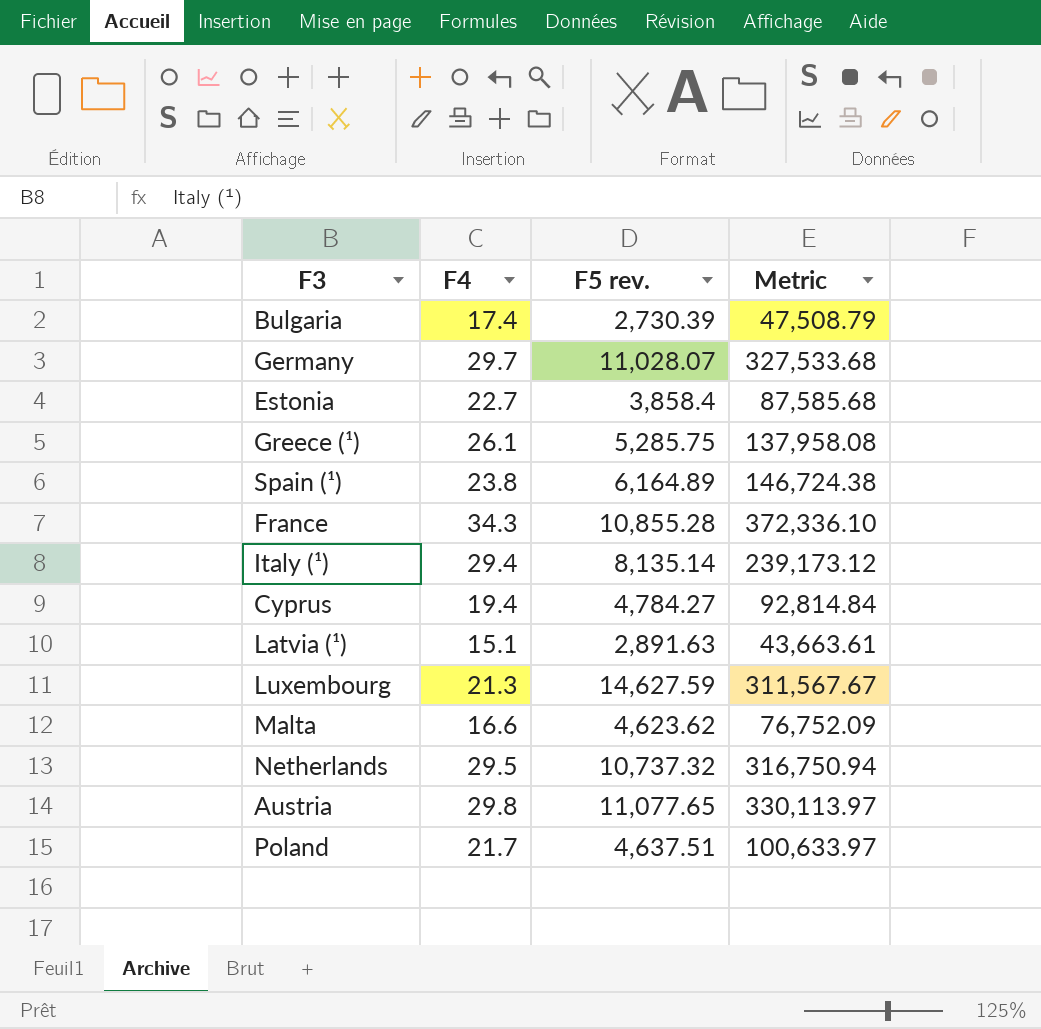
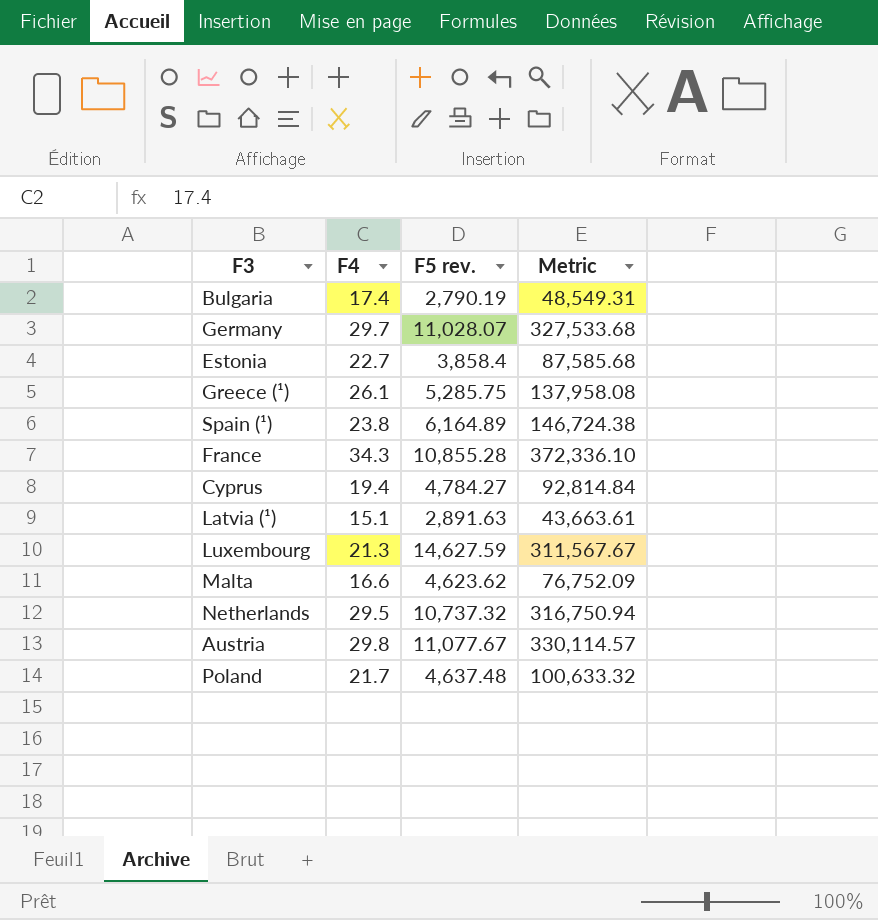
row Italy (¹): 29.4 | 8,135.14 | 239,173.12 -> none
Bulgaria | F5 rev.: 2,730.39 -> 2,790.19
Bulgaria | Metric: 47,508.79 -> 48,549.31
Austria | F5 rev.: 11,077.65 -> 11,077.67
Austria | Metric: 330,113.97 -> 330,114.57
Poland | F5 rev.: 4,637.51 -> 4,637.48
Poland | Metric: 100,633.97 -> 100,633.32

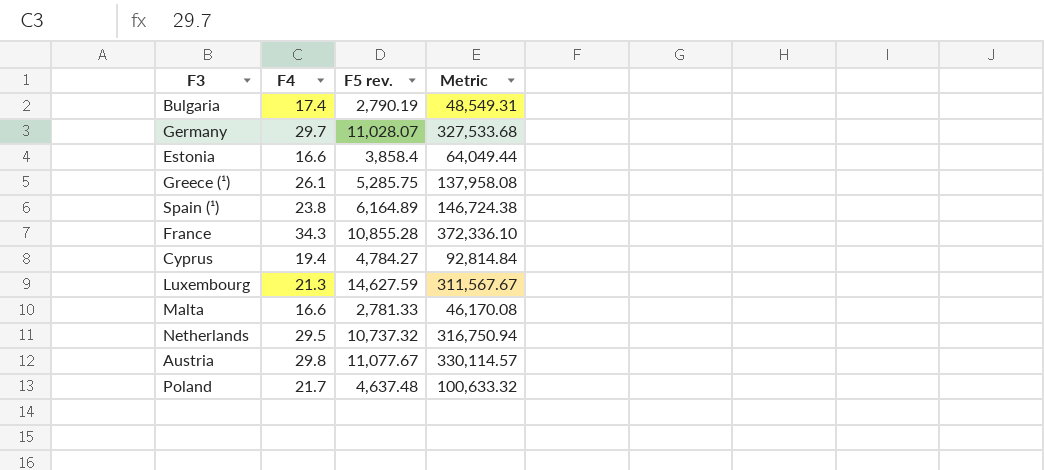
row Latvia (¹): 15.1 | 2,891.63 | 43,663.61 -> none
Estonia | F4: 22.7 -> 16.6
Estonia | Metric: 87,585.68 -> 64,049.44
Malta | F5 rev.: 4,623.62 -> 2,781.33
Malta | Metric: 76,752.09 -> 46,170.08

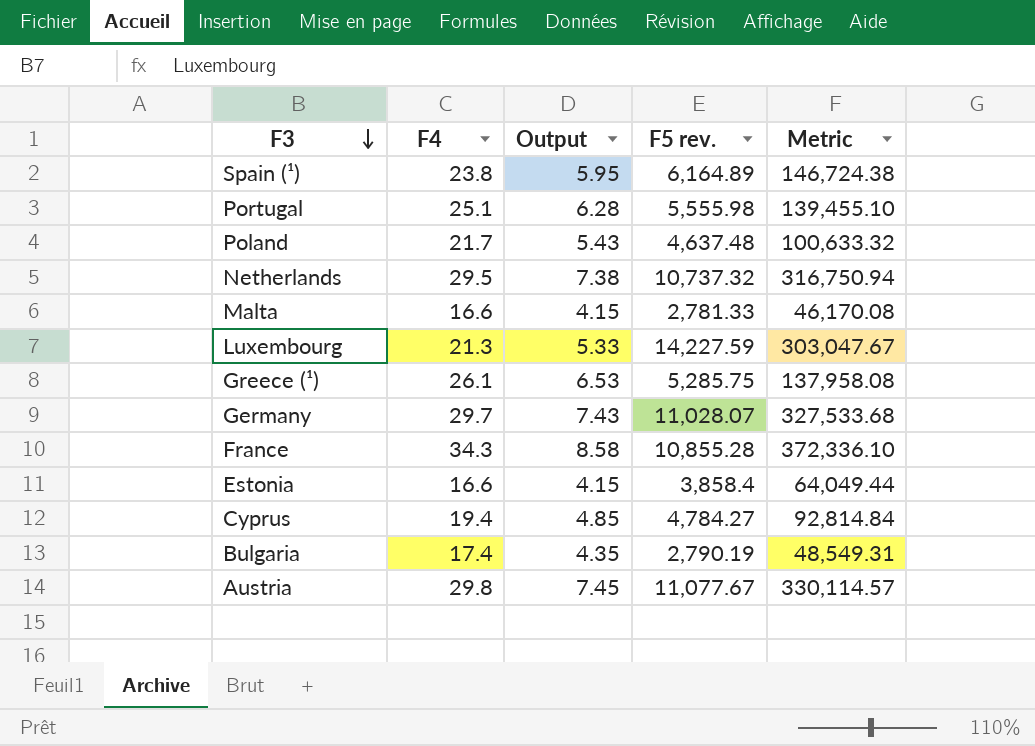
row order: none -> F3 descending
column Output | formula: none -> [F4] * 0.25
row Portugal: none -> 25.1 | 6.28 | 5,555.98 | 139,455.10
Luxembourg | F5 rev.: 14,627.59 -> 14,227.59
Luxembourg | Metric: 311,567.67 -> 303,047.67

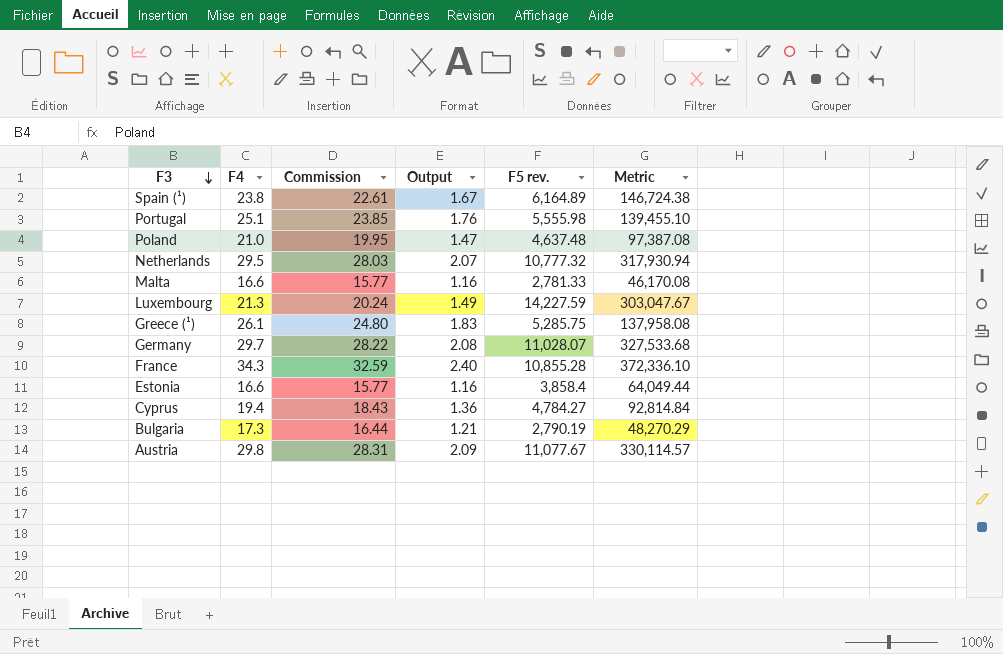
column Commission | formula: none -> [F4] * 0.95
column Output | formula: [F4] * 0.25 -> [F4] * 0.07
Poland | F4: 21.7 -> 21.0
Poland | Metric: 100,633.32 -> 97,387.08
Netherlands | F5 rev.: 10,737.32 -> 10,777.32
Netherlands | Metric: 316,750.94 -> 317,930.94
Bulgaria | F4: 17.4 -> 17.3
Bulgaria | Metric: 48,549.31 -> 48,270.29

